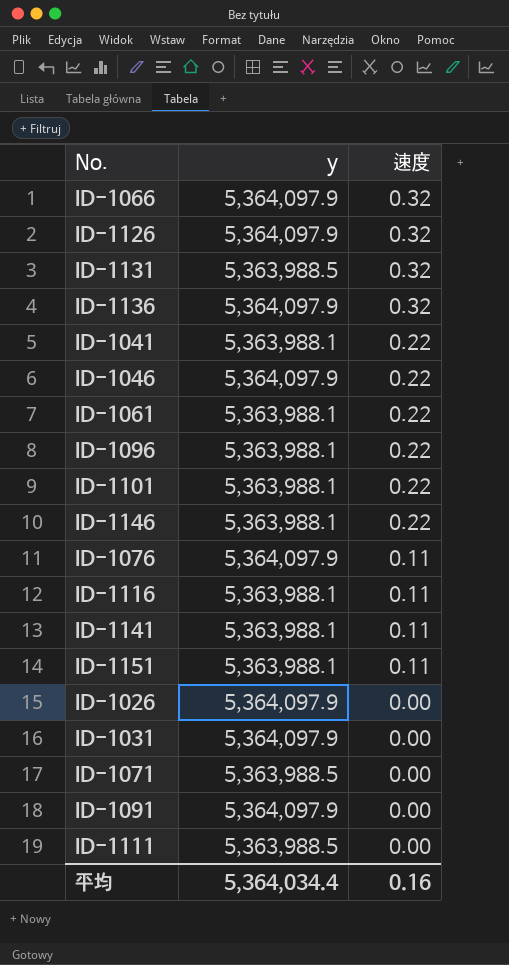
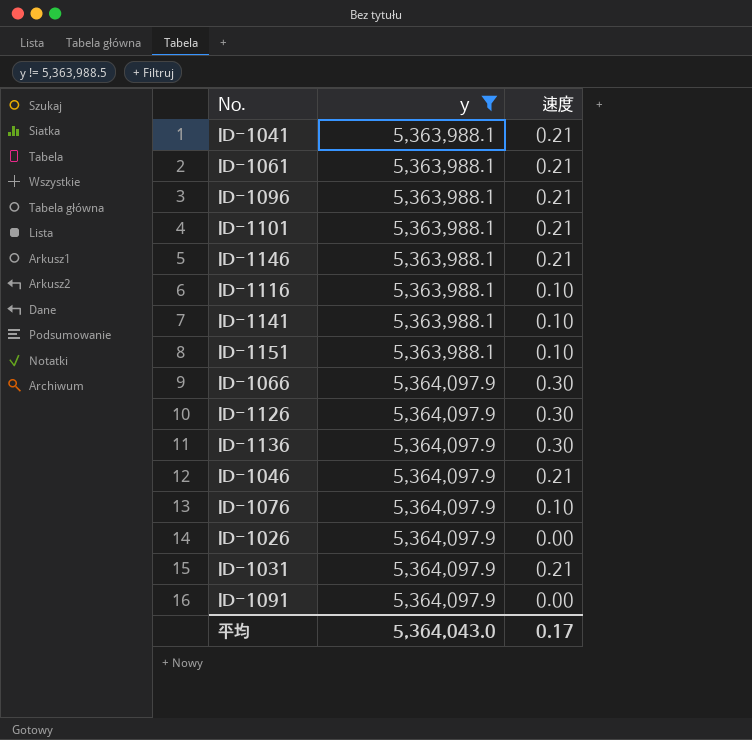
filter: none -> y != 5,363,988.5
row order: 速度 descending -> y ascending
ID-1041 | 速度: 0.22 -> 0.21
ID-1061 | 速度: 0.22 -> 0.21
ID-1096 | 速度: 0.22 -> 0.21
ID-1101 | 速度: 0.22 -> 0.21
ID-1146 | 速度: 0.22 -> 0.21
ID-1116 | 速度: 0.11 -> 0.10
ID-1141 | 速度: 0.11 -> 0.10
ID-1151 | 速度: 0.11 -> 0.10
ID-1066 | 速度: 0.32 -> 0.30
ID-1126 | 速度: 0.32 -> 0.30
ID-1136 | 速度: 0.32 -> 0.30
ID-1046 | 速度: 0.22 -> 0.21
ID-1076 | 速度: 0.11 -> 0.10
ID-1031 | 速度: 0.00 -> 0.21
平均 | y: 5,364,034.4 -> 5,364,043.0
平均 | 速度: 0.16 -> 0.17

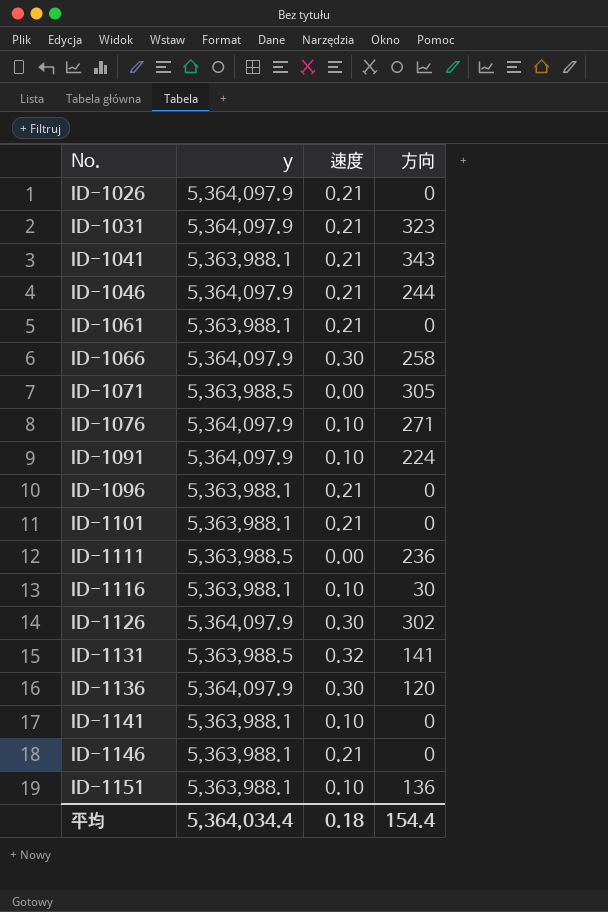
filter: y != 5,363,988.5 -> none
row order: y ascending -> No. ascending
column 方向 | position: none -> 4
ID-1026 | 速度: 0.00 -> 0.21
ID-1091 | 速度: 0.00 -> 0.10
平均 | y: 5,364,043.0 -> 5,364,034.4
平均 | 速度: 0.17 -> 0.18

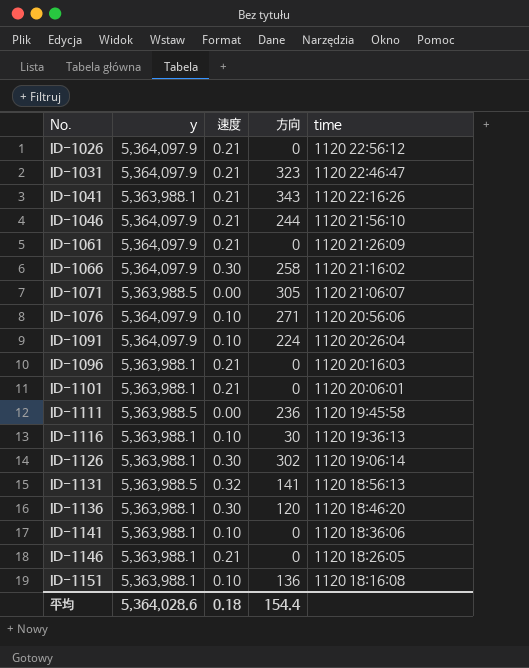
column time | position: none -> 5
ID-1061 | y: 5,363,988.1 -> 5,364,097.9
ID-1126 | y: 5,364,097.9 -> 5,363,988.1
ID-1136 | y: 5,364,097.9 -> 5,363,988.1
平均 | y: 5,364,034.4 -> 5,364,028.6

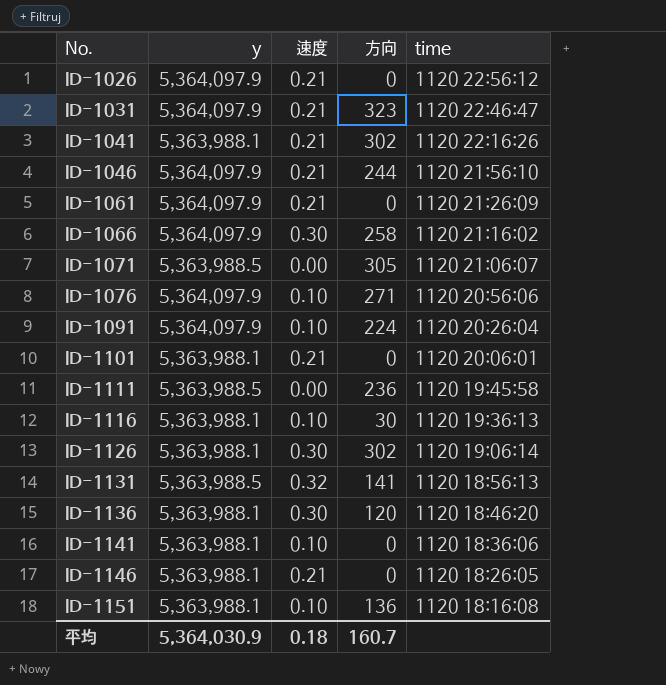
row ID-1096: 5,363,988.1 | 0.21 | 0 | 1120 20:16:03 -> none
ID-1041 | 方向: 343 -> 302
平均 | y: 5,364,028.6 -> 5,364,030.9
平均 | 方向: 154.4 -> 160.7

